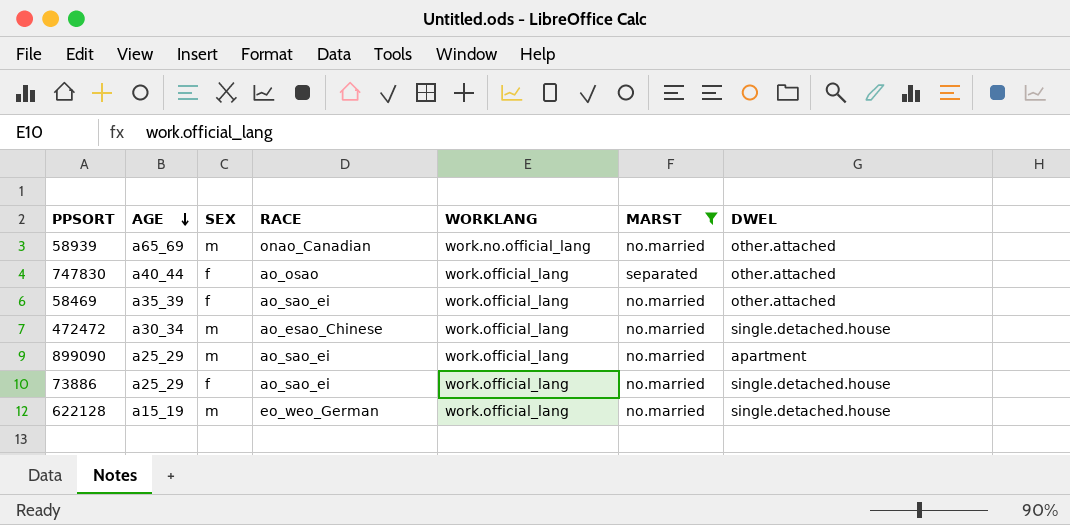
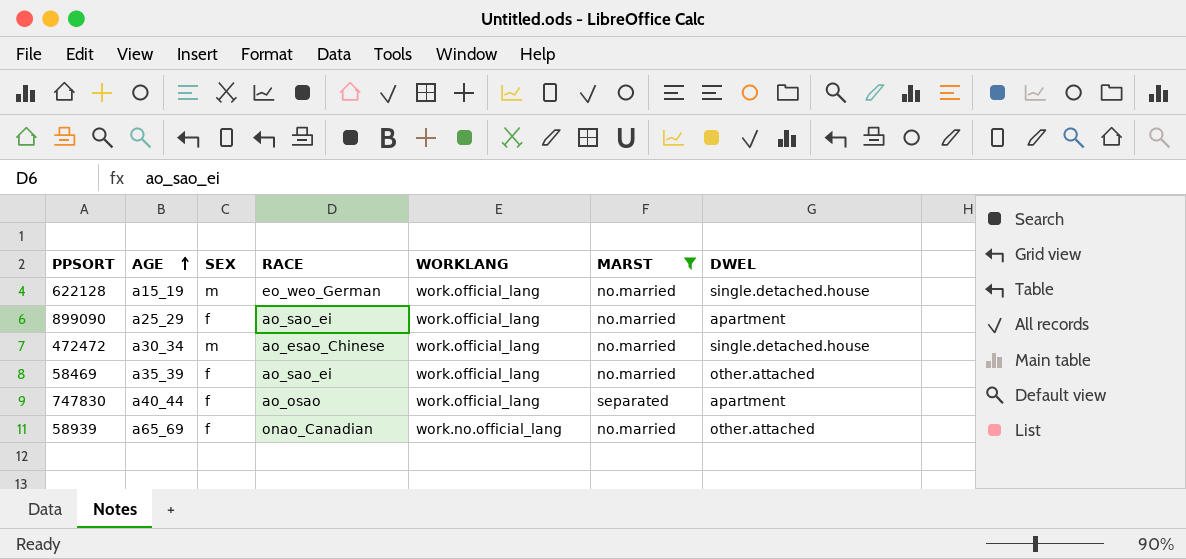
row order: AGE descending -> AGE ascending
row 73886: a25_29 | f | ao_sao_ei | work.official_lang | no.married | single.detached.house -> none
899090 | SEX: m -> f
747830 | DWEL: other.attached -> apartment
58939 | SEX: m -> f

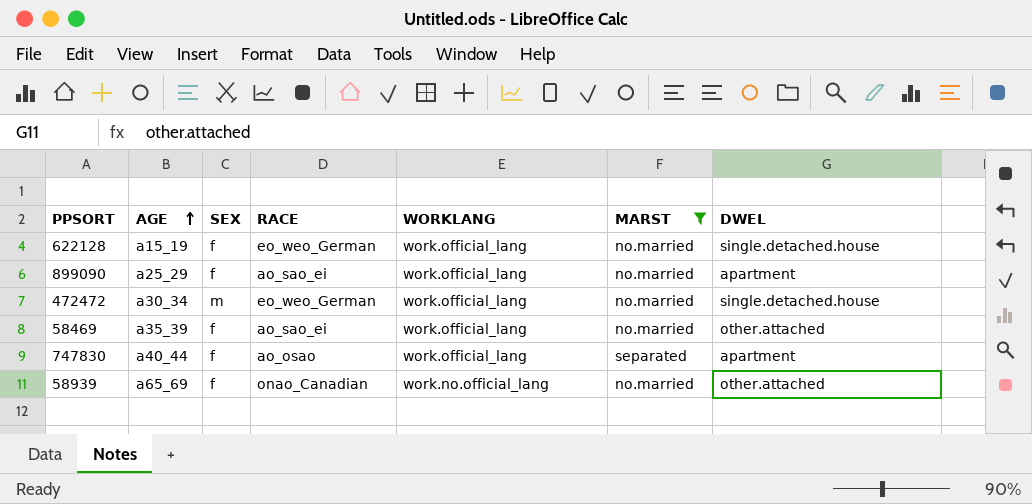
622128 | SEX: m -> f
472472 | RACE: ao_esao_Chinese -> eo_weo_German

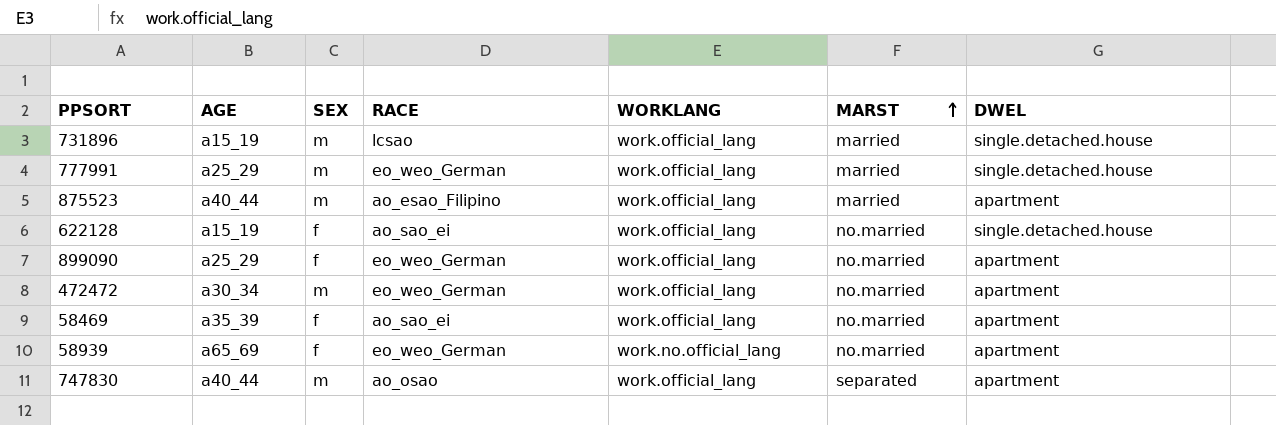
filter: MARST != married -> none
row order: AGE ascending -> MARST ascending
622128 | RACE: eo_weo_German -> ao_sao_ei
899090 | RACE: ao_sao_ei -> eo_weo_German
472472 | DWEL: single.detached.house -> apartment
58469 | DWEL: other.attached -> apartment
58939 | RACE: onao_Canadian -> eo_weo_German
58939 | DWEL: other.attached -> apartment
747830 | SEX: f -> m

